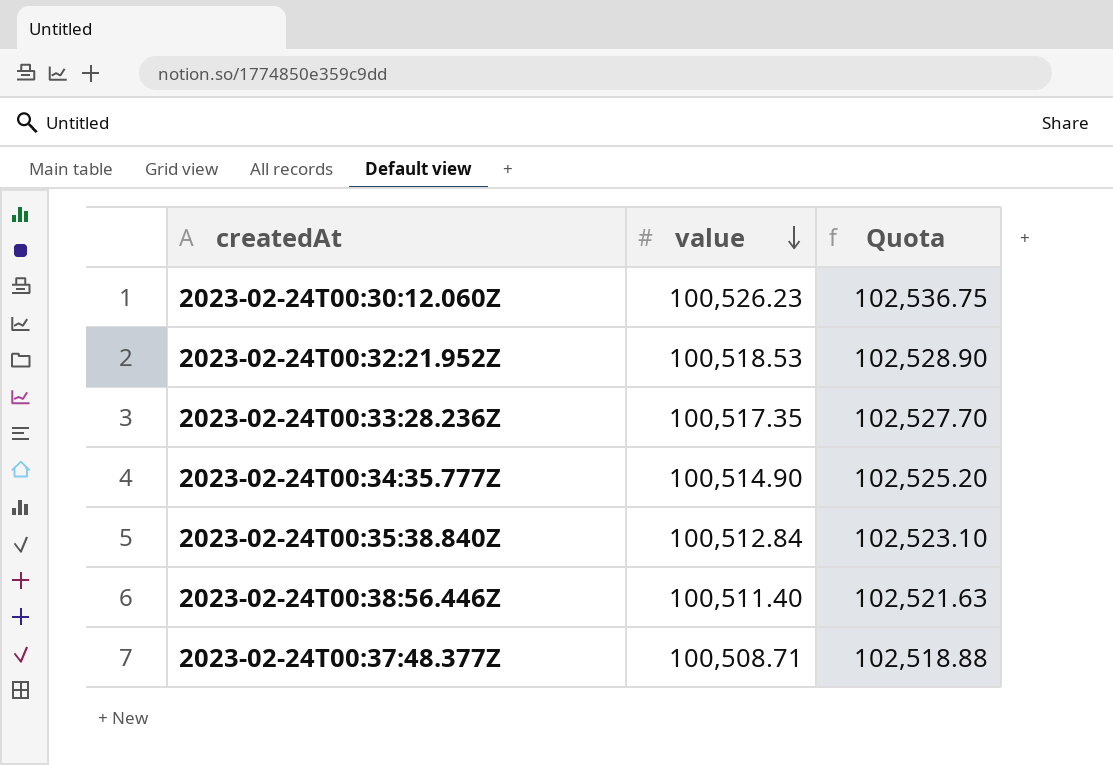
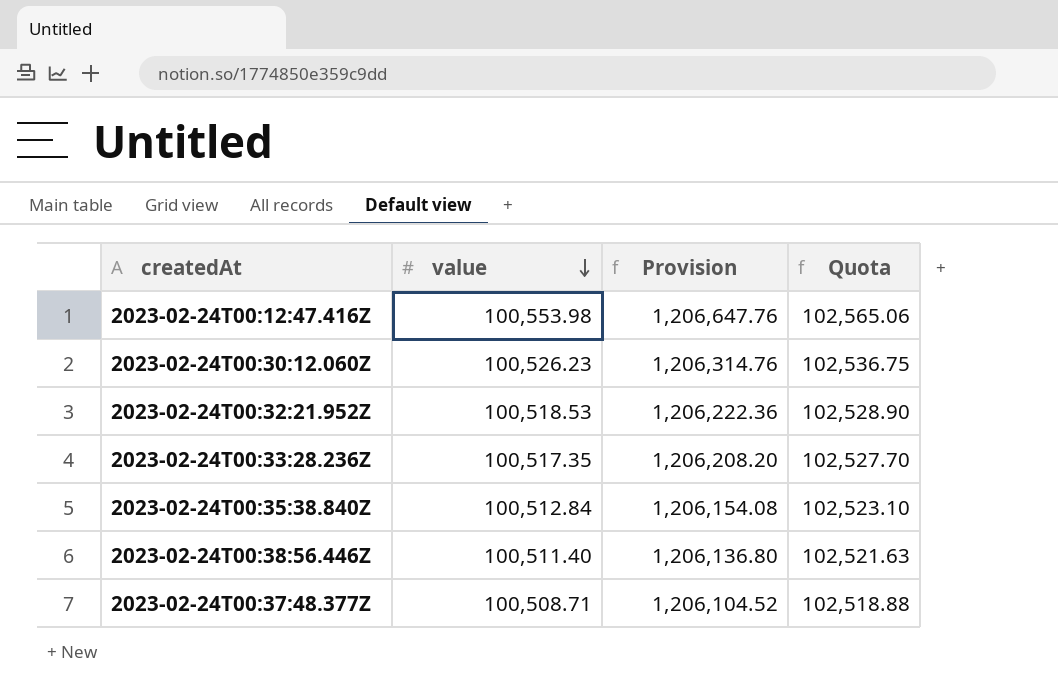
column Provision | formula: none -> [value] * 12
row 2023-02-24T00:34:35.777Z: 100,514.90 | 102,525.20 -> none
row 2023-02-24T00:12:47.416Z: none -> 100,553.98 | 1,206,647.76 | 102,565.06

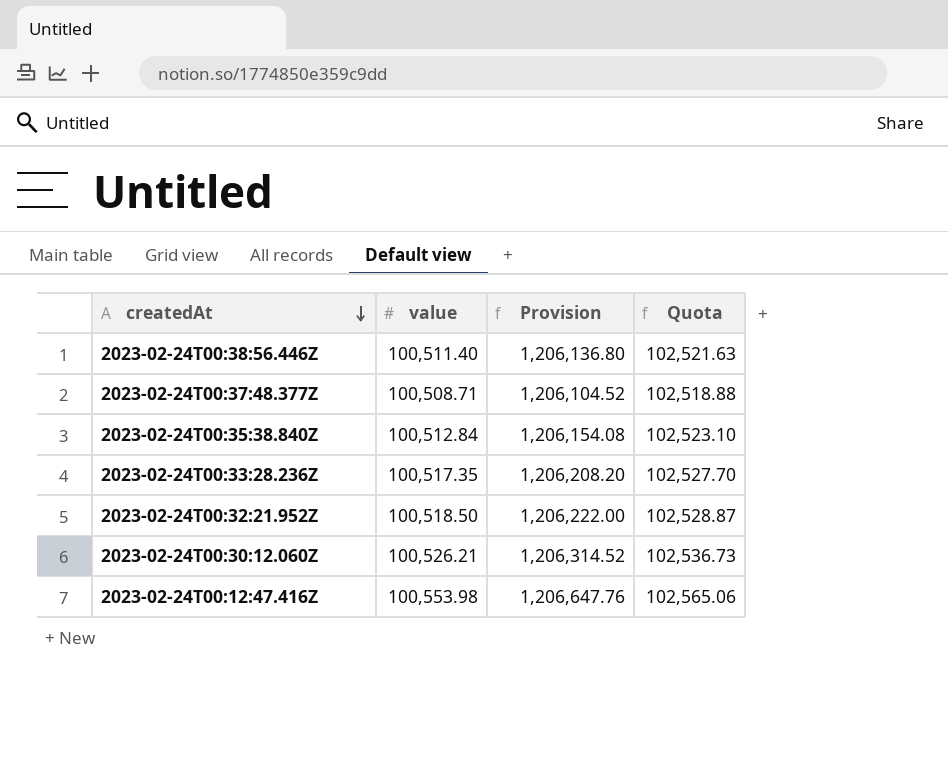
row order: value descending -> createdAt descending
2023-02-24T00:32:21.952Z | value: 100,518.53 -> 100,518.50
2023-02-24T00:32:21.952Z | Provision: 1,206,222.36 -> 1,206,222.00
2023-02-24T00:32:21.952Z | Quota: 102,528.90 -> 102,528.87
2023-02-24T00:30:12.060Z | value: 100,526.23 -> 100,526.21
2023-02-24T00:30:12.060Z | Provision: 1,206,314.76 -> 1,206,314.52
2023-02-24T00:30:12.060Z | Quota: 102,536.75 -> 102,536.73

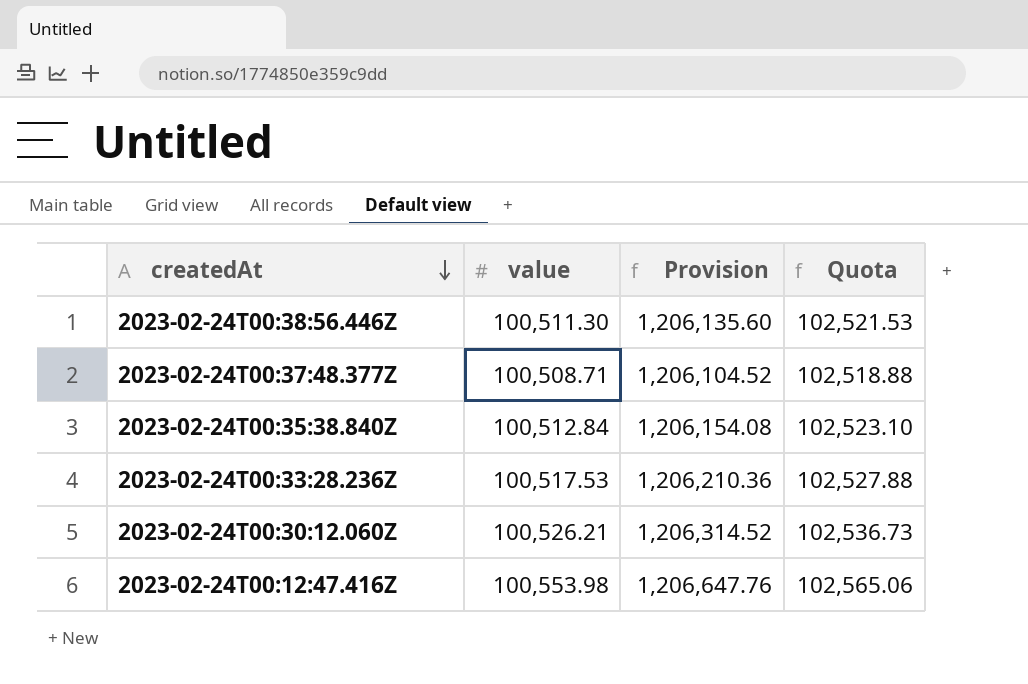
row 2023-02-24T00:32:21.952Z: 100,518.50 | 1,206,222.00 | 102,528.87 -> none
2023-02-24T00:38:56.446Z | value: 100,511.40 -> 100,511.30
2023-02-24T00:38:56.446Z | Provision: 1,206,136.80 -> 1,206,135.60
2023-02-24T00:38:56.446Z | Quota: 102,521.63 -> 102,521.53
2023-02-24T00:33:28.236Z | value: 100,517.35 -> 100,517.53
2023-02-24T00:33:28.236Z | Provision: 1,206,208.20 -> 1,206,210.36
2023-02-24T00:33:28.236Z | Quota: 102,527.70 -> 102,527.88

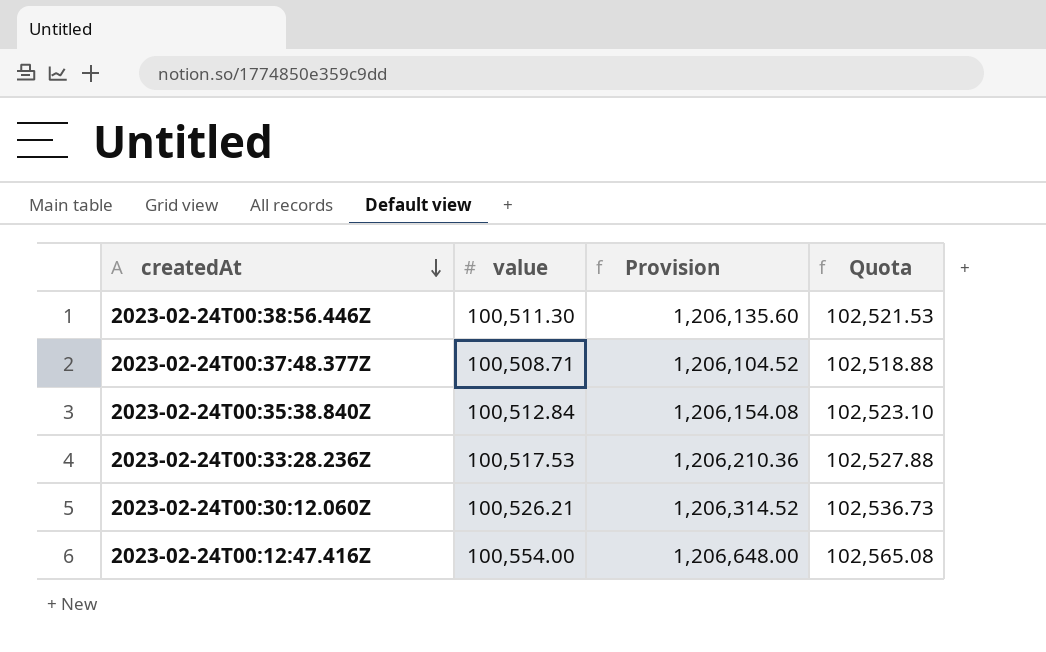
2023-02-24T00:12:47.416Z | value: 100,553.98 -> 100,554.00
2023-02-24T00:12:47.416Z | Provision: 1,206,647.76 -> 1,206,648.00
2023-02-24T00:12:47.416Z | Quota: 102,565.06 -> 102,565.08

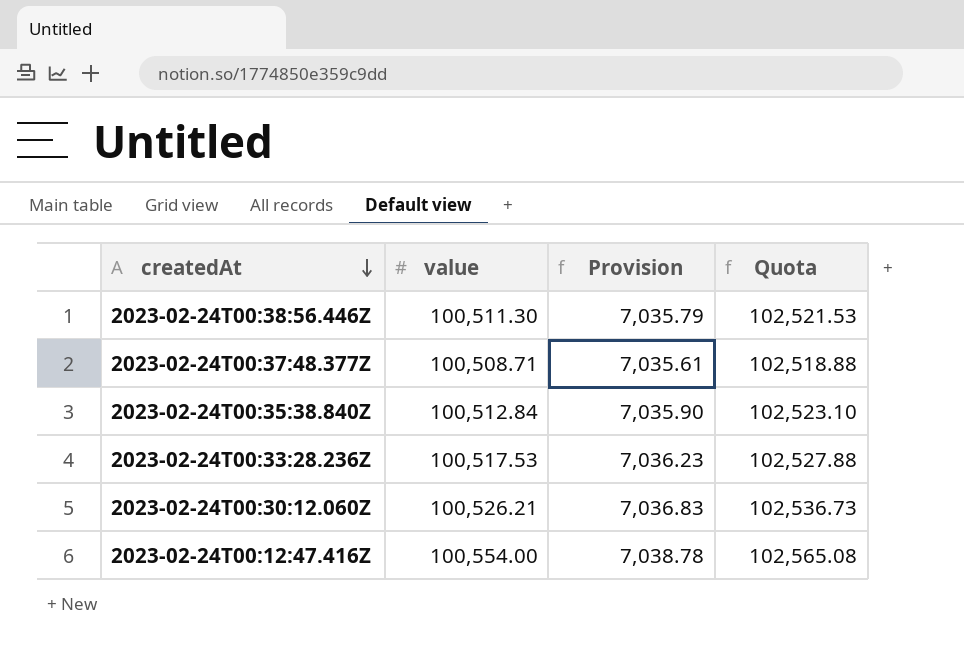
column Provision | formula: [value] * 12 -> [value] * 0.07

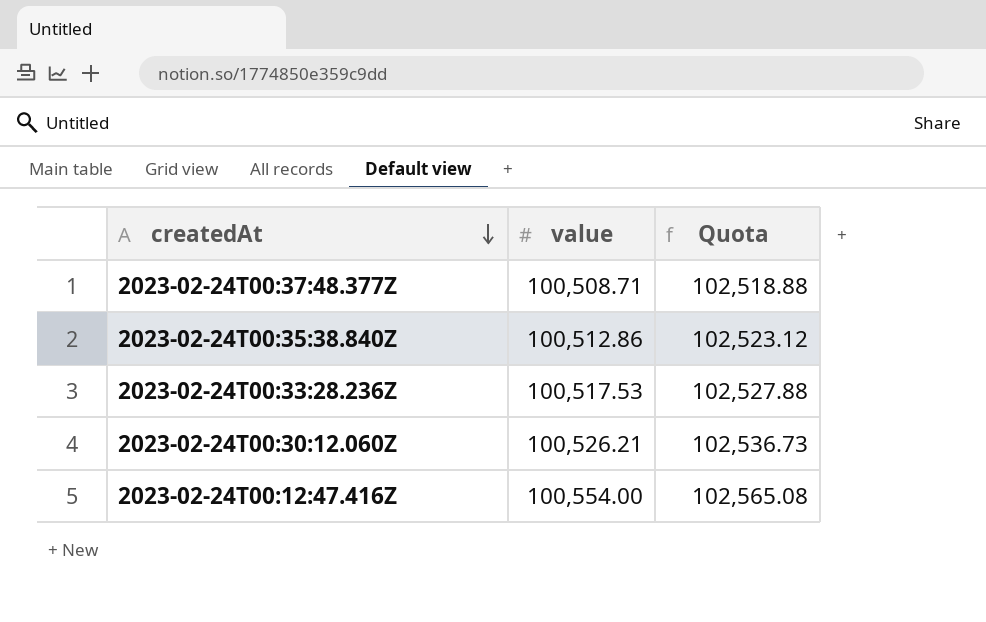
column Provision | formula: [value] * 0.07 -> none
row 2023-02-24T00:38:56.446Z: 100,511.30 | 7,035.79 | 102,521.53 -> none
2023-02-24T00:35:38.840Z | value: 100,512.84 -> 100,512.86
2023-02-24T00:35:38.840Z | Quota: 102,523.10 -> 102,523.12

